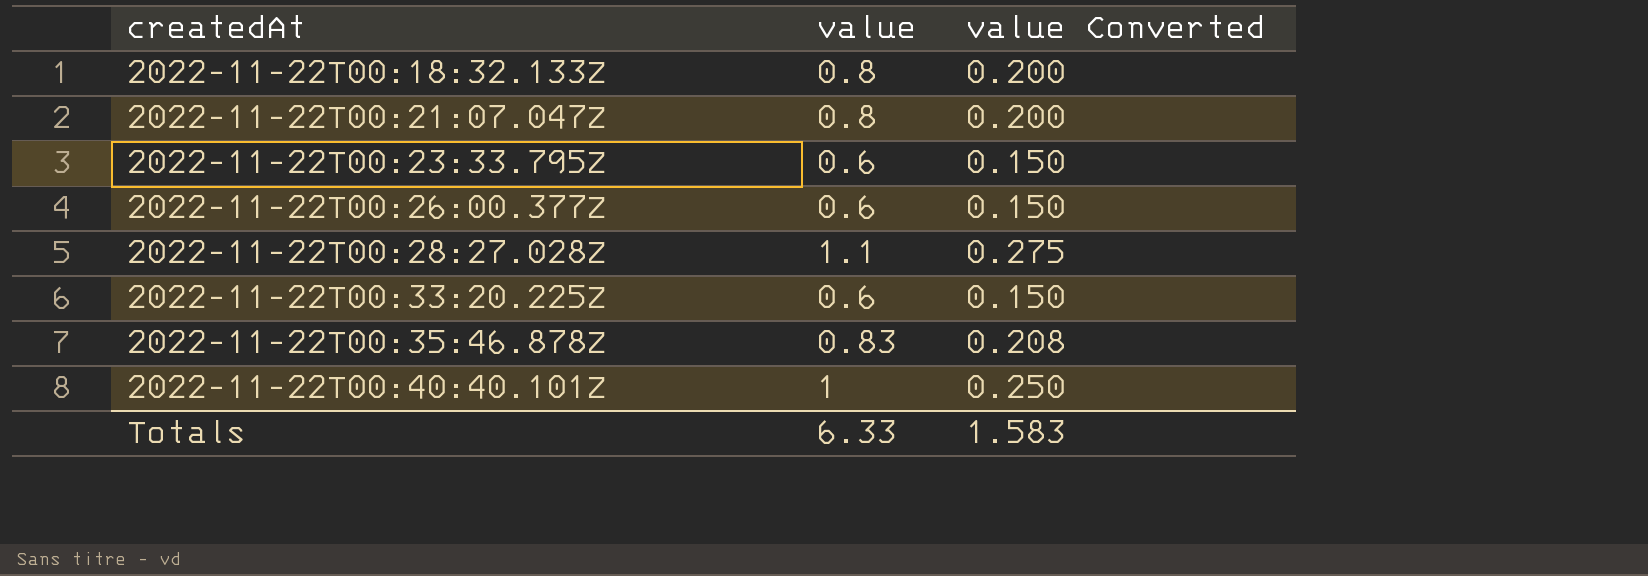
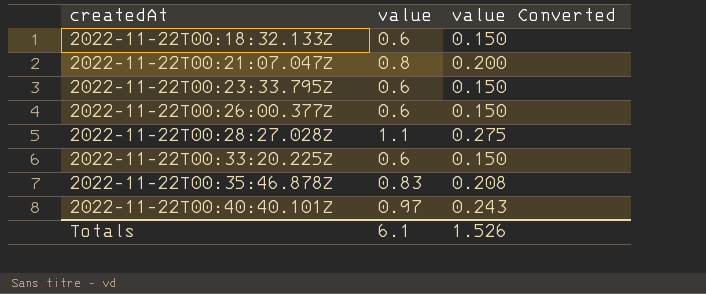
2022-11-22T00:18:32.133Z | value: 0.8 -> 0.6
2022-11-22T00:18:32.133Z | value Converted: 0.200 -> 0.150
2022-11-22T00:40:40.101Z | value: 1 -> 0.97
2022-11-22T00:40:40.101Z | value Converted: 0.250 -> 0.243
Totals | value: 6.33 -> 6.1
Totals | value Converted: 1.583 -> 1.526

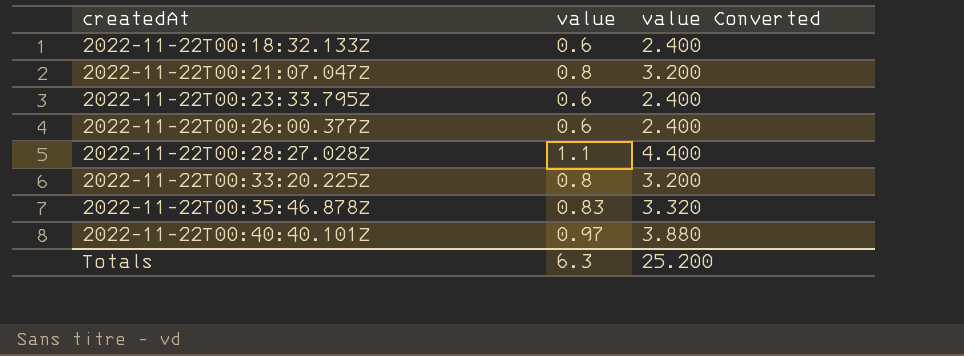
column value Converted | formula: [value] * 0.25 -> [value] * 4
2022-11-22T00:33:20.225Z | value: 0.6 -> 0.8
Totals | value: 6.1 -> 6.3
Totals | value Converted: 1.526 -> 25.200

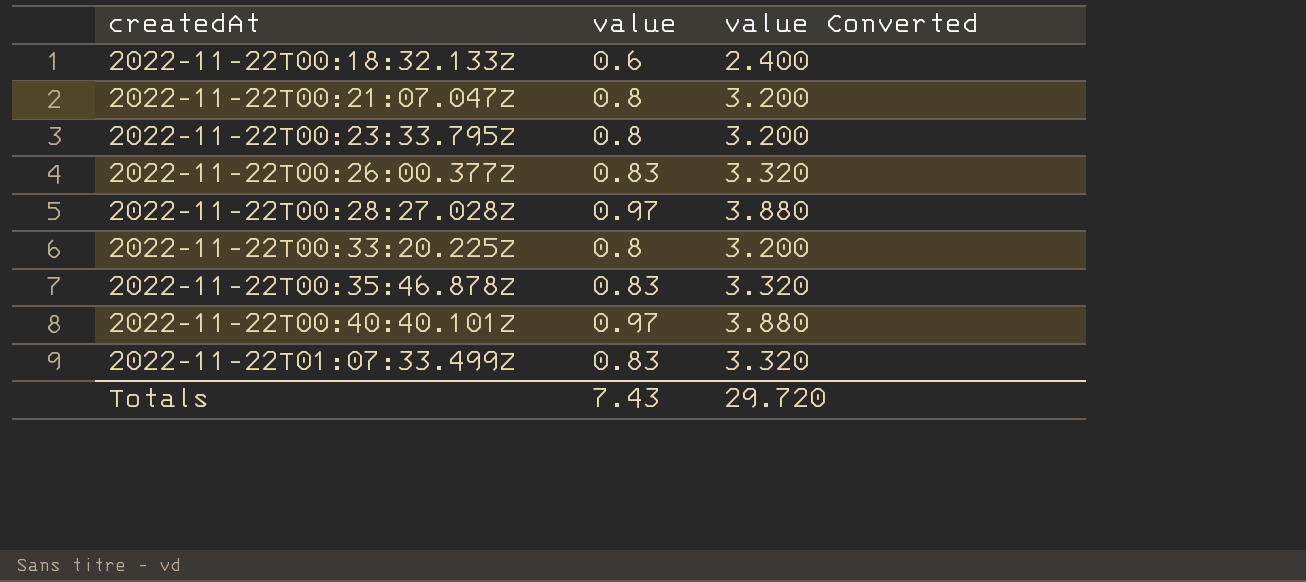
2022-11-22T00:23:33.795Z | value: 0.6 -> 0.8
2022-11-22T00:23:33.795Z | value Converted: 2.400 -> 3.200
2022-11-22T00:26:00.377Z | value: 0.6 -> 0.83
2022-11-22T00:26:00.377Z | value Converted: 2.400 -> 3.320
2022-11-22T00:28:27.028Z | value: 1.1 -> 0.97
2022-11-22T00:28:27.028Z | value Converted: 4.400 -> 3.880
row 2022-11-22T01:07:33.499Z: none -> 0.83 | 3.320
Totals | value: 6.3 -> 7.43
Totals | value Converted: 25.200 -> 29.720

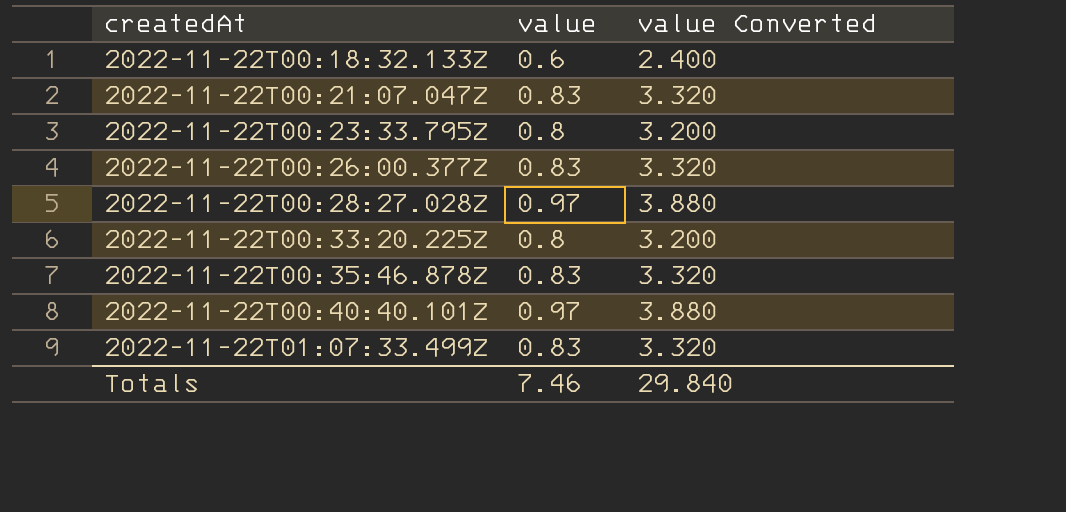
2022-11-22T00:21:07.047Z | value: 0.8 -> 0.83
2022-11-22T00:21:07.047Z | value Converted: 3.200 -> 3.320
Totals | value: 7.43 -> 7.46
Totals | value Converted: 29.720 -> 29.840

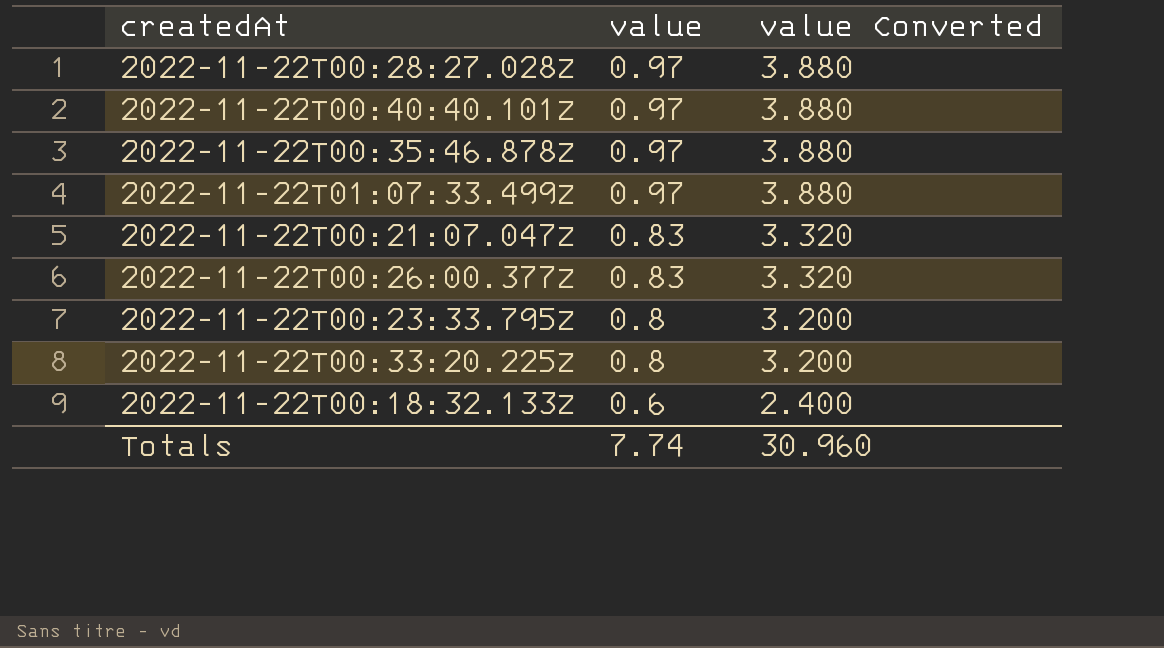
row order: createdAt ascending -> value descending
2022-11-22T00:35:46.878Z | value: 0.83 -> 0.97
2022-11-22T00:35:46.878Z | value Converted: 3.320 -> 3.880
2022-11-22T01:07:33.499Z | value: 0.83 -> 0.97
2022-11-22T01:07:33.499Z | value Converted: 3.320 -> 3.880
Totals | value: 7.46 -> 7.74
Totals | value Converted: 29.840 -> 30.960

